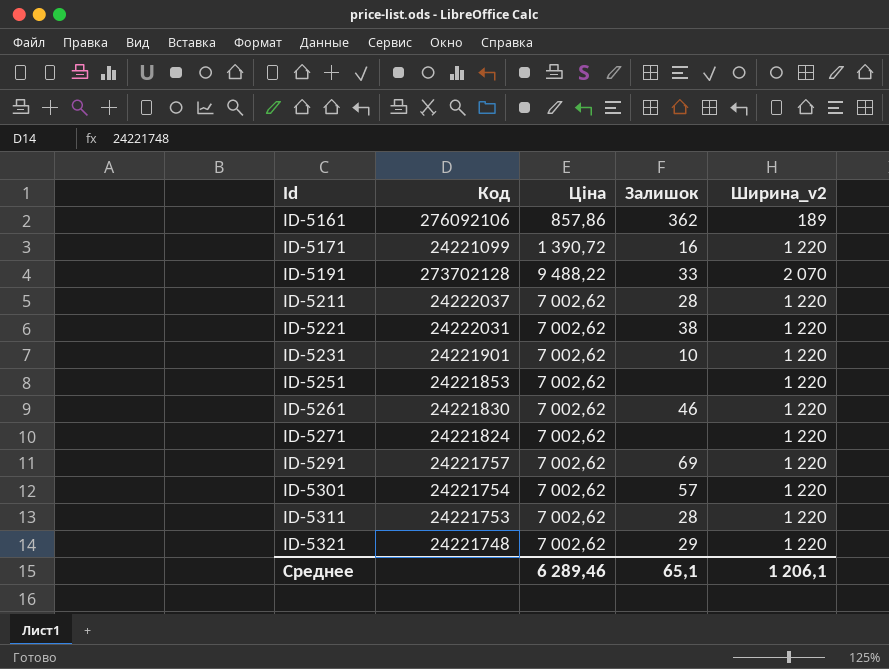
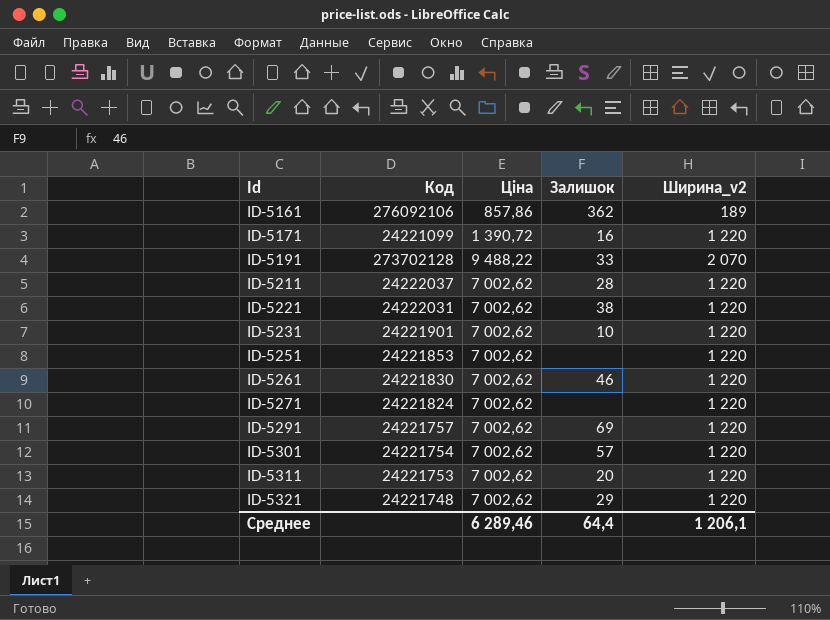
ID-5311 | Залишок: 28 -> 20
Среднее | Залишок: 65,1 -> 64,4

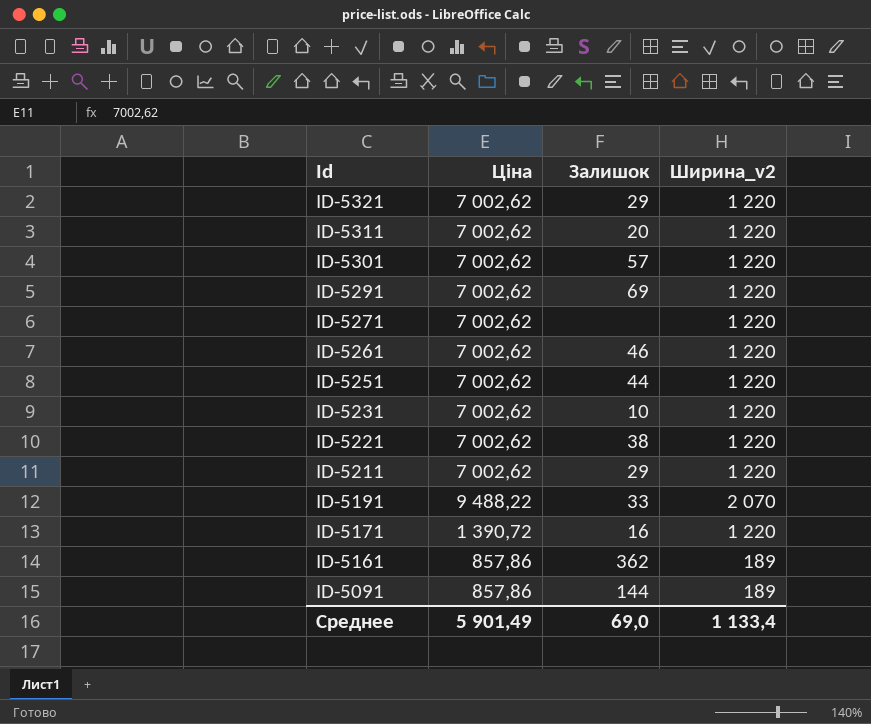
row order: Id ascending -> Id descending
column Код | position: 2 -> none
ID-5251 | Залишок: none -> 44
ID-5211 | Залишок: 28 -> 29
row ID-5091: none -> 857,86 | 144 | 189
Среднее | Ціна: 6 289,46 -> 5 901,49
Среднее | Залишок: 64,4 -> 69,0
Среднее | Ширина_v2: 1 206,1 -> 1 133,4

